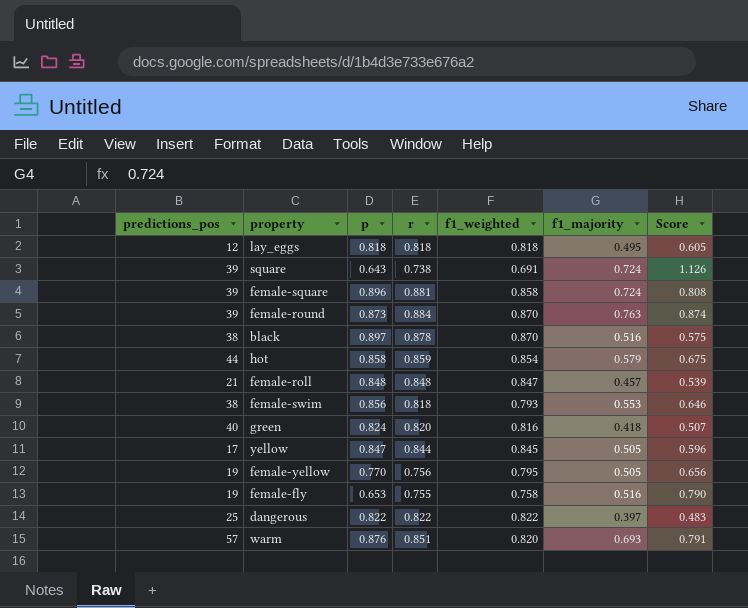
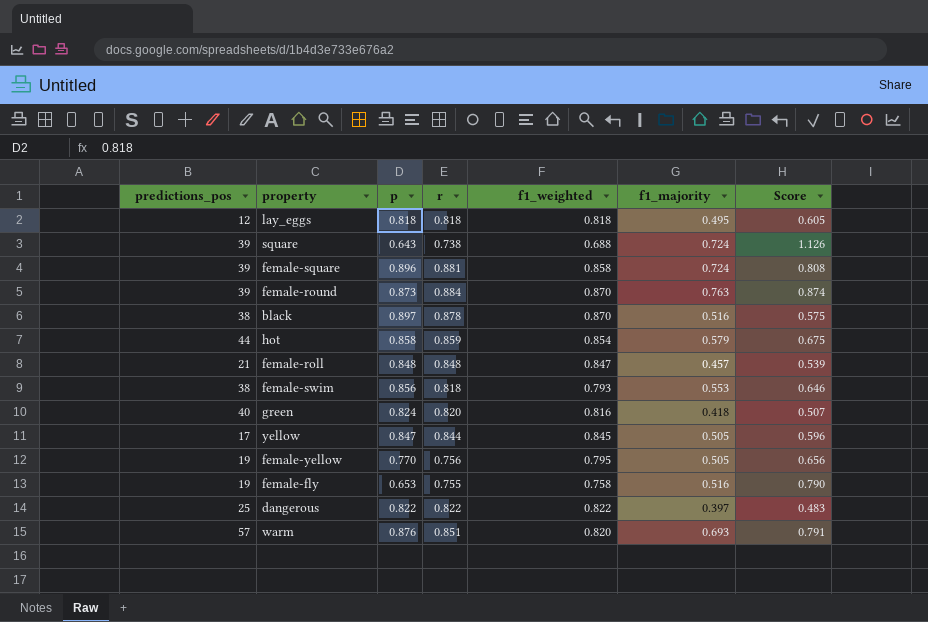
square | f1_weighted: 0.691 -> 0.688

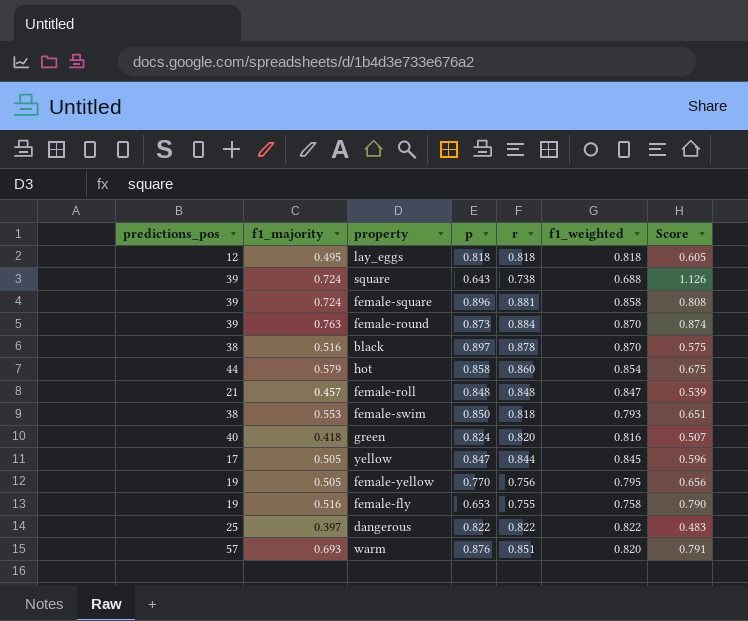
column f1_majority | position: 6 -> 2
hot | r: 0.859 -> 0.860
female-swim | p: 0.856 -> 0.850
female-swim | Score: 0.646 -> 0.651

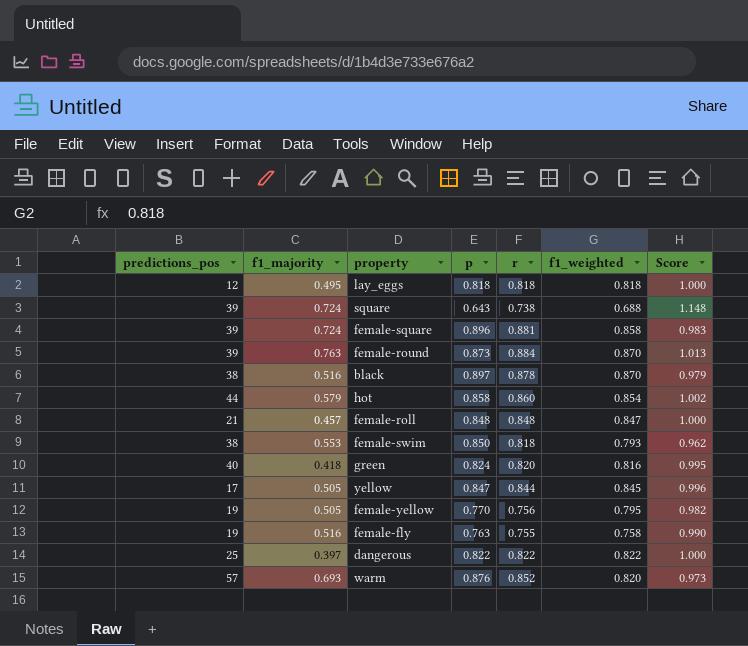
column Score | formula: [f1_majority] / [p] -> [r] / [p]
female-fly | p: 0.653 -> 0.763
warm | r: 0.851 -> 0.852

